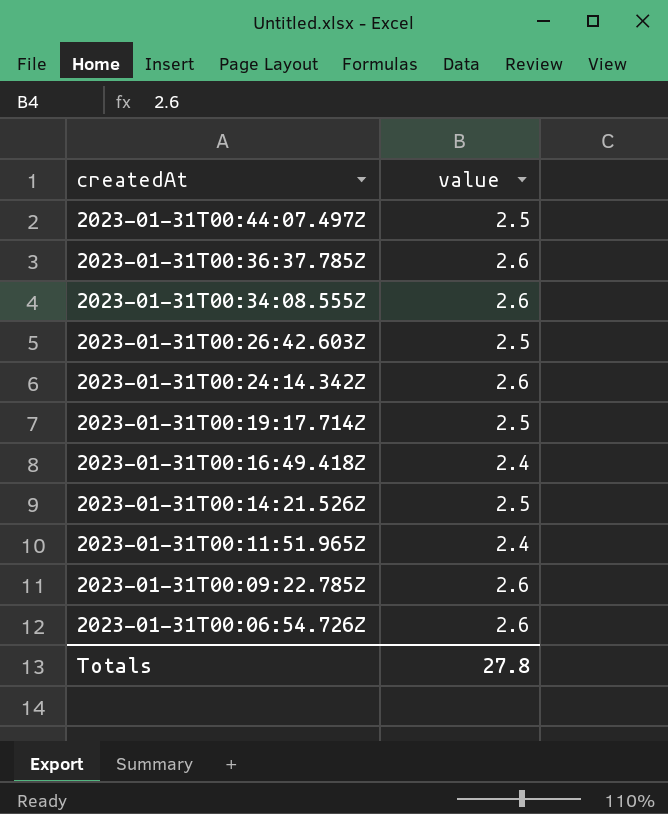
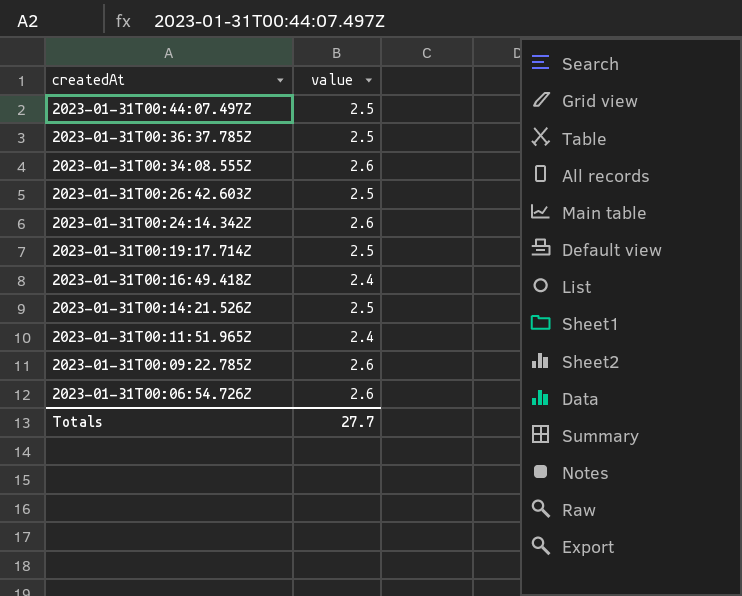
2023-01-31T00:36:37.785Z | value: 2.6 -> 2.5
Totals | value: 27.8 -> 27.7

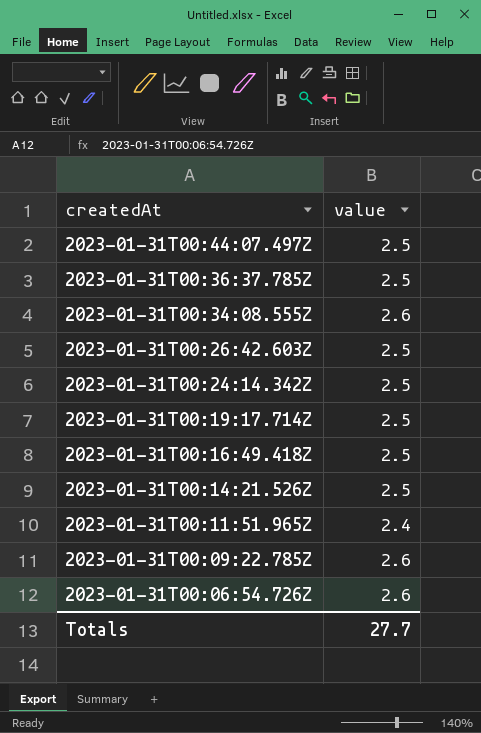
2023-01-31T00:24:14.342Z | value: 2.6 -> 2.5
2023-01-31T00:16:49.418Z | value: 2.4 -> 2.5

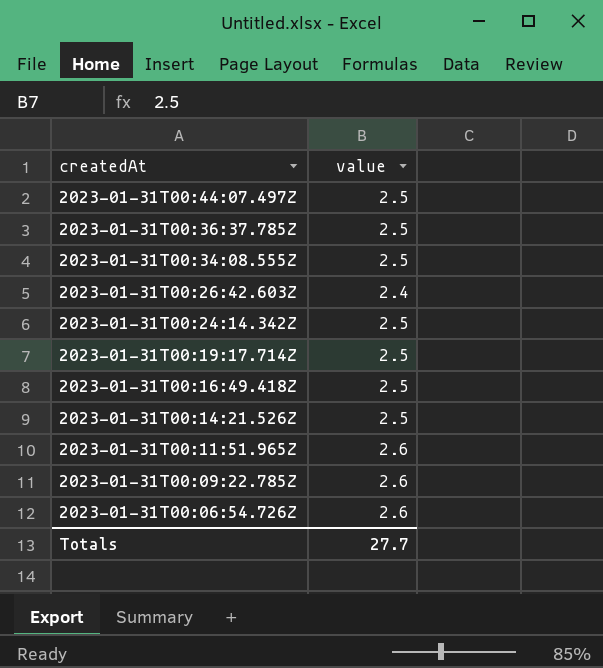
2023-01-31T00:34:08.555Z | value: 2.6 -> 2.5
2023-01-31T00:26:42.603Z | value: 2.5 -> 2.4
2023-01-31T00:11:51.965Z | value: 2.4 -> 2.6

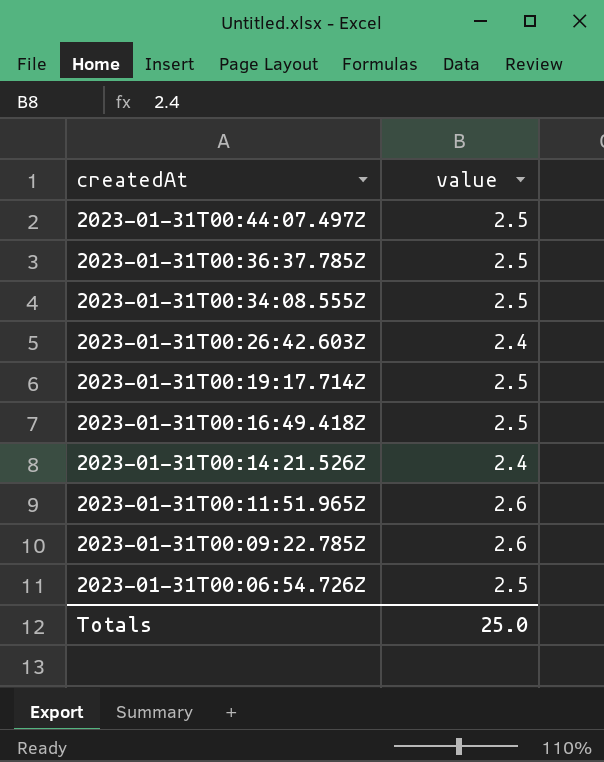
row 2023-01-31T00:24:14.342Z: 2.5 -> none
2023-01-31T00:14:21.526Z | value: 2.5 -> 2.4
2023-01-31T00:06:54.726Z | value: 2.6 -> 2.5
Totals | value: 27.7 -> 25.0

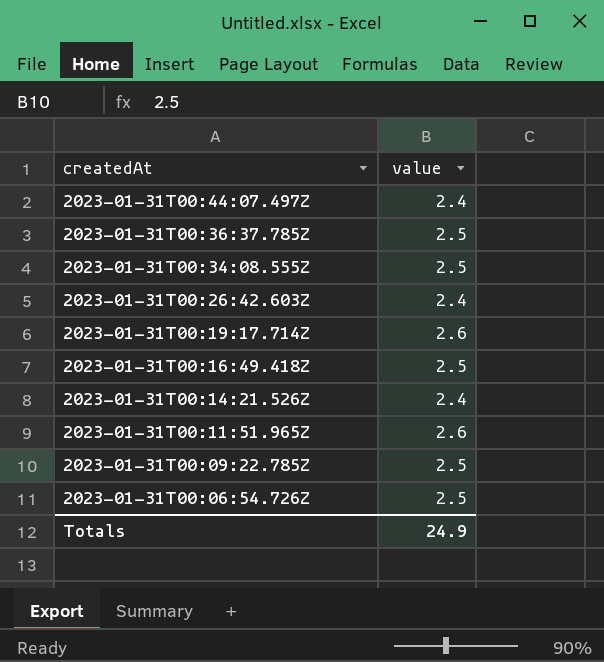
2023-01-31T00:44:07.497Z | value: 2.5 -> 2.4
2023-01-31T00:19:17.714Z | value: 2.5 -> 2.6
2023-01-31T00:09:22.785Z | value: 2.6 -> 2.5
Totals | value: 25.0 -> 24.9

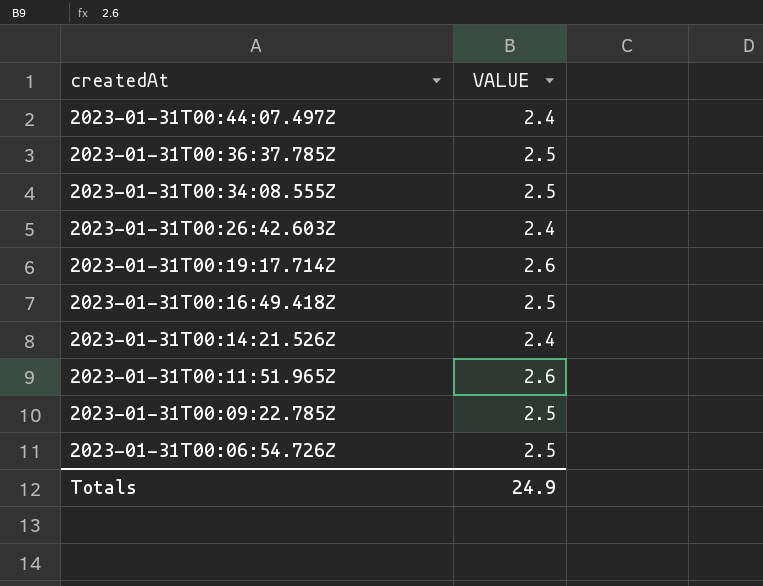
column name: value -> VALUE

